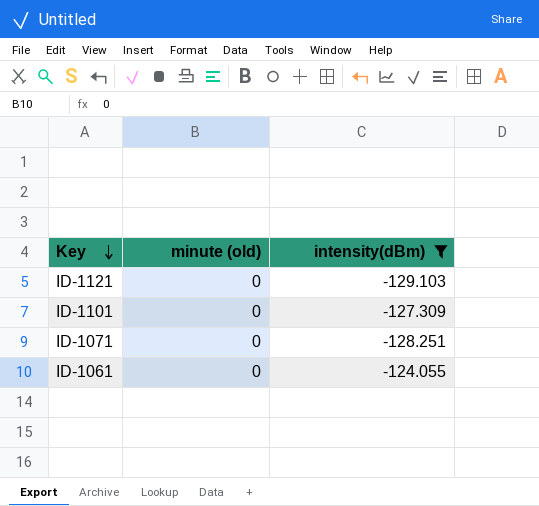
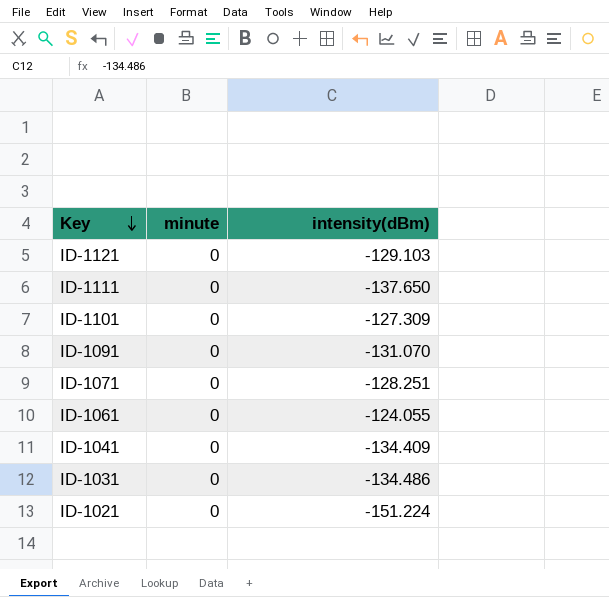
filter: intensity(dBm) >= -129.103 -> none
column name: minute (old) -> minute

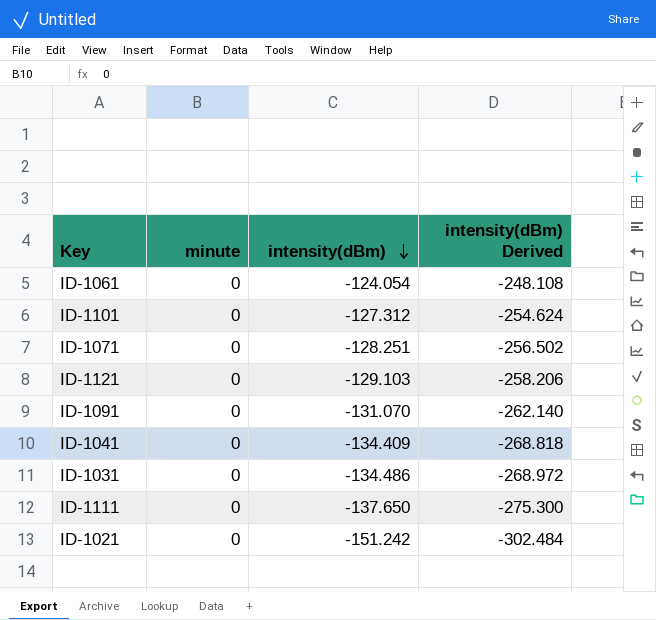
row order: Key descending -> intensity(dBm) descending
column intensity(dBm) Derived | formula: none -> [intensity(dBm)] * 2
ID-1061 | intensity(dBm): -124.055 -> -124.054
ID-1101 | intensity(dBm): -127.309 -> -127.312
ID-1021 | intensity(dBm): -151.224 -> -151.242

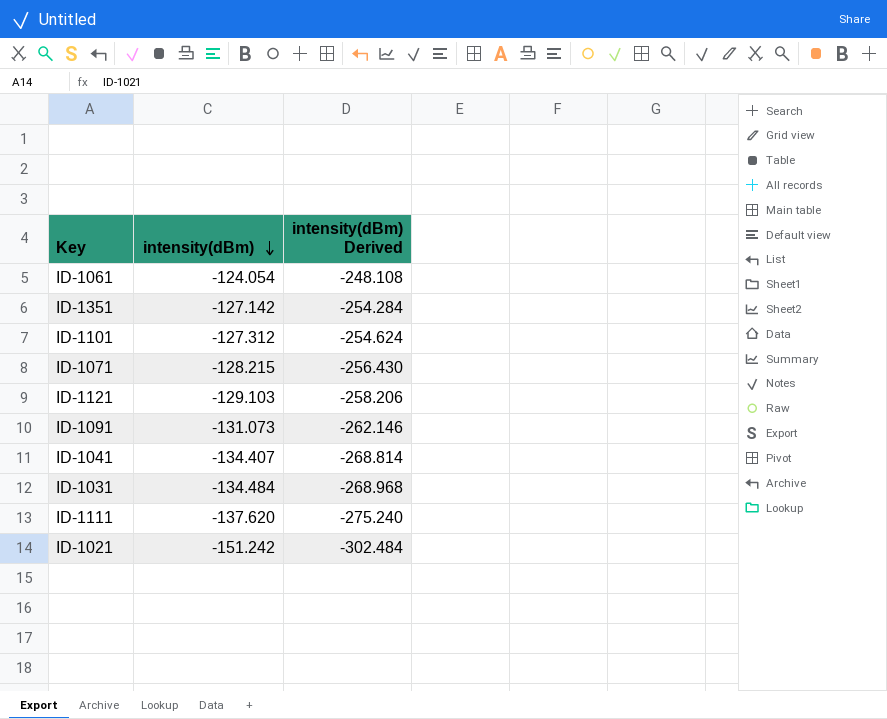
column minute | position: 2 -> none
row ID-1351: none -> -127.142 | -254.284
ID-1071 | intensity(dBm): -128.251 -> -128.215
ID-1071 | intensity(dBm) Derived: -256.502 -> -256.430
ID-1091 | intensity(dBm): -131.070 -> -131.073
ID-1091 | intensity(dBm) Derived: -262.140 -> -262.146
ID-1041 | intensity(dBm): -134.409 -> -134.407
ID-1041 | intensity(dBm) Derived: -268.818 -> -268.814
ID-1031 | intensity(dBm): -134.486 -> -134.484
ID-1031 | intensity(dBm) Derived: -268.972 -> -268.968
ID-1111 | intensity(dBm): -137.650 -> -137.620
ID-1111 | intensity(dBm) Derived: -275.300 -> -275.240

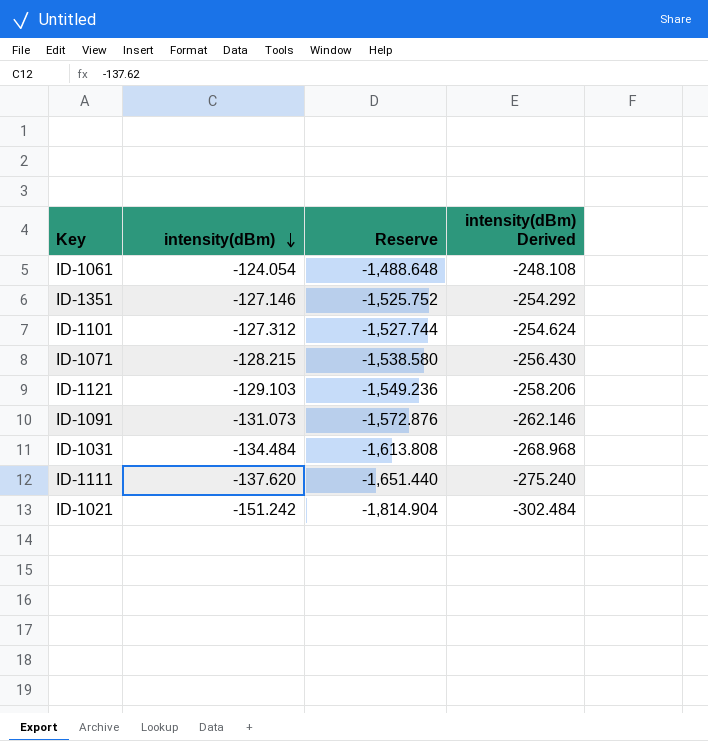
column Reserve | formula: none -> [intensity(dBm)] * 12
row ID-1041: -134.407 | -268.814 -> none
ID-1351 | intensity(dBm): -127.142 -> -127.146
ID-1351 | intensity(dBm) Derived: -254.284 -> -254.292

